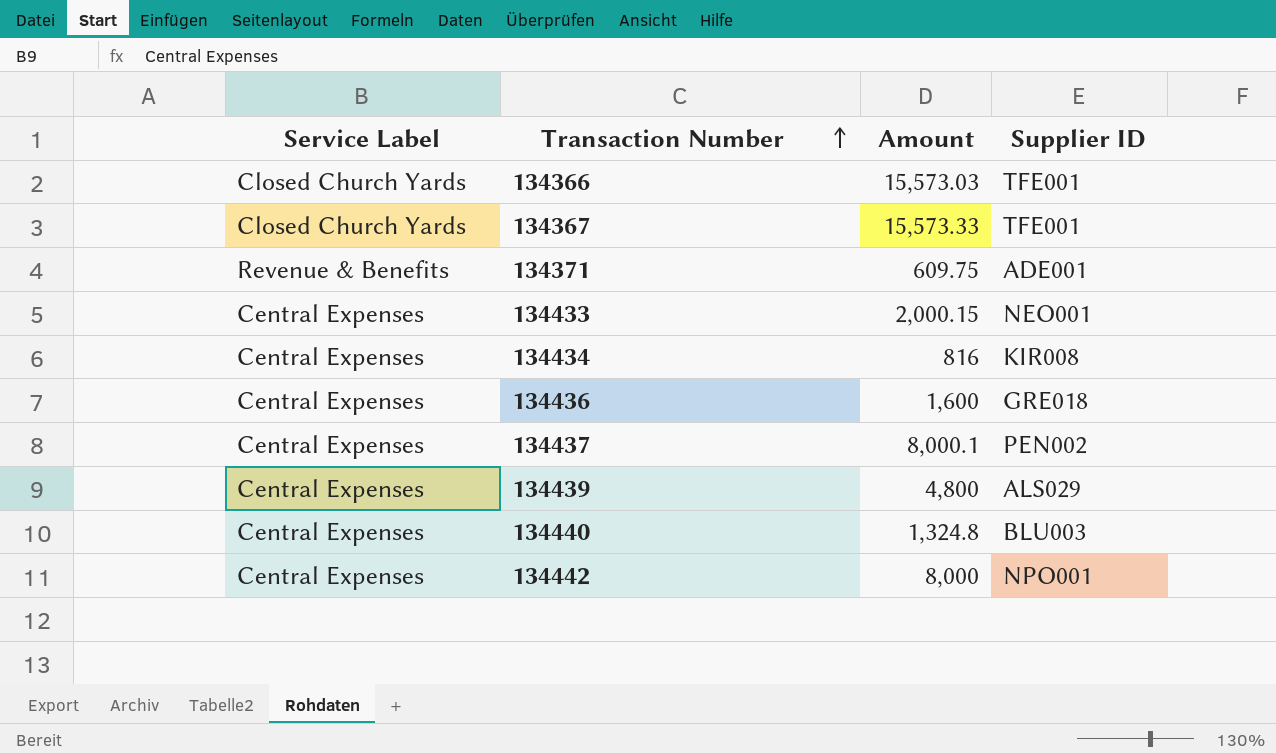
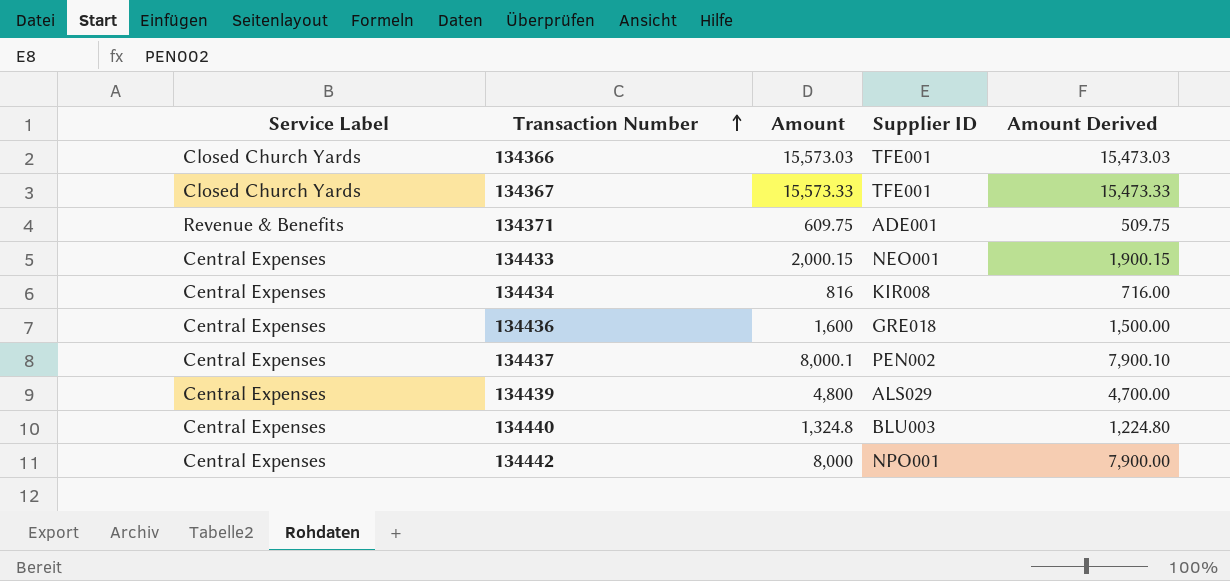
column Amount Derived | formula: none -> [Amount] - 100

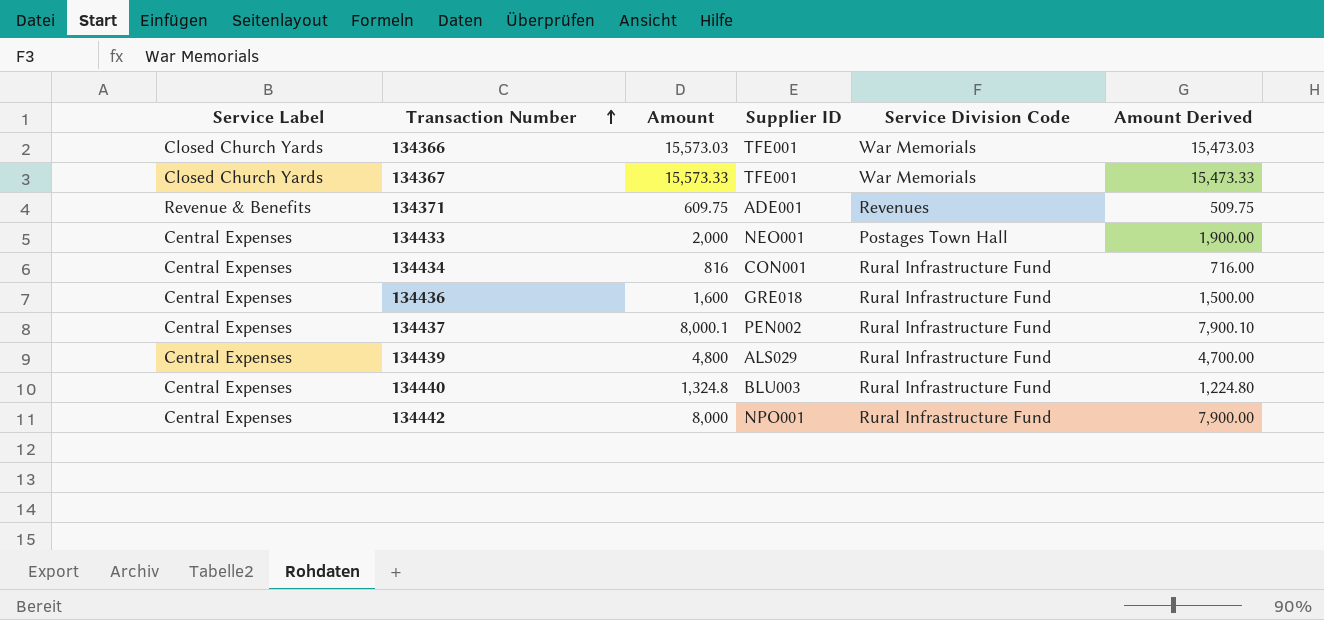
column Service Division Code | position: none -> 5
134433 | Amount: 2,000.15 -> 2,000
134433 | Amount Derived: 1,900.15 -> 1,900.00
134434 | Supplier ID: KIR008 -> CON001

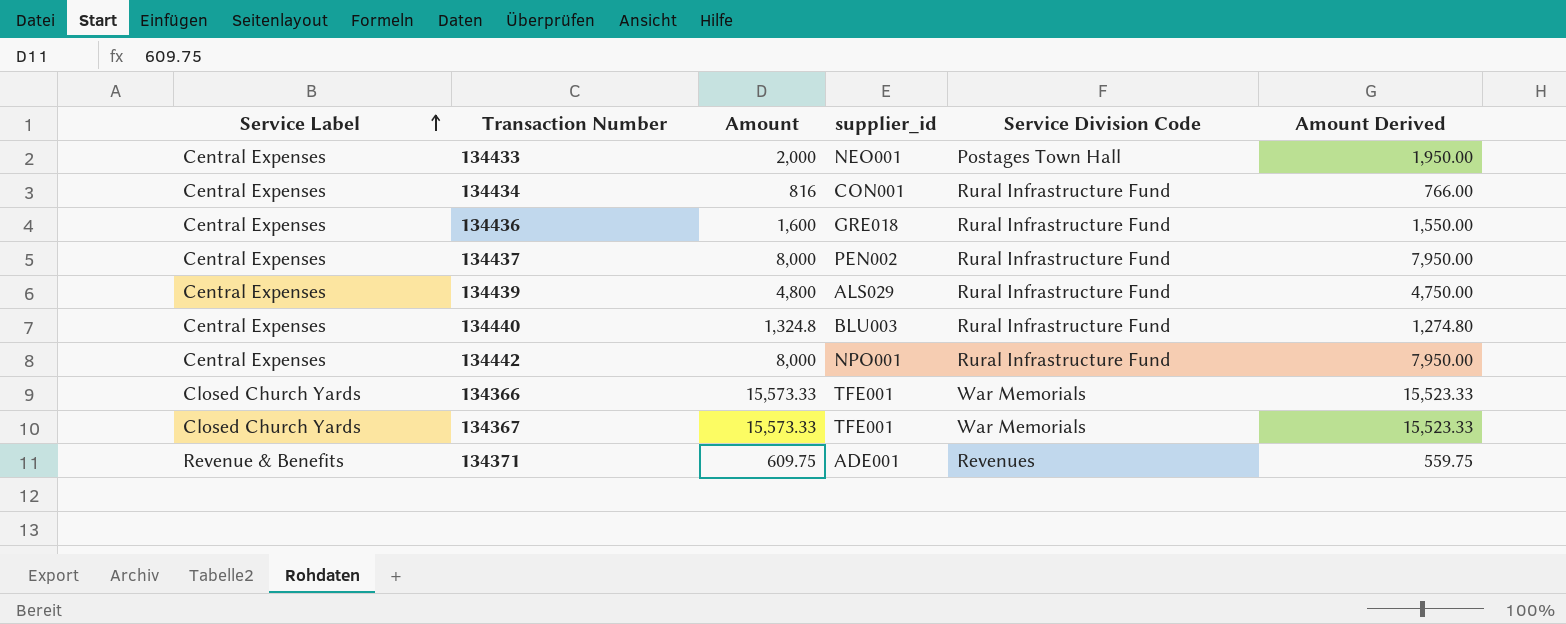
row order: Transaction Number ascending -> Service Label ascending
column name: Supplier ID -> supplier_id
column Amount Derived | formula: [Amount] - 100 -> [Amount] - 50
134437 | Amount: 8,000.1 -> 8,000
134366 | Amount: 15,573.03 -> 15,573.33

